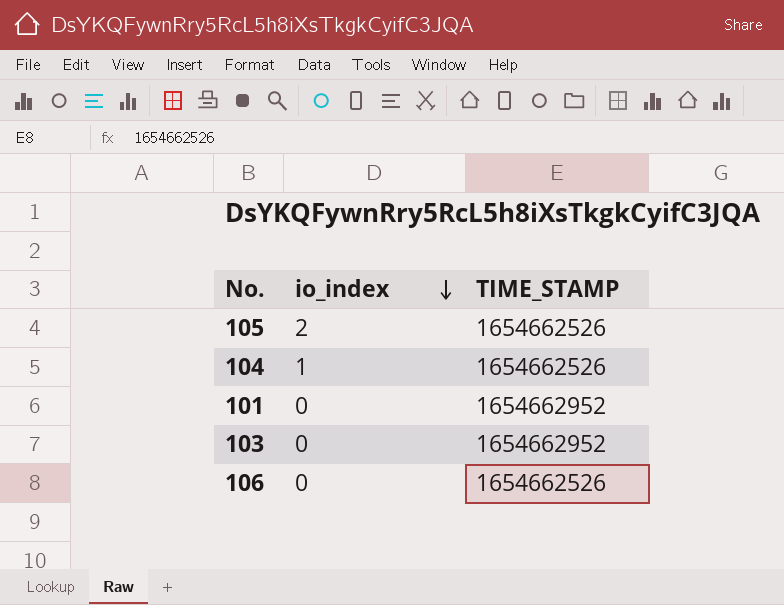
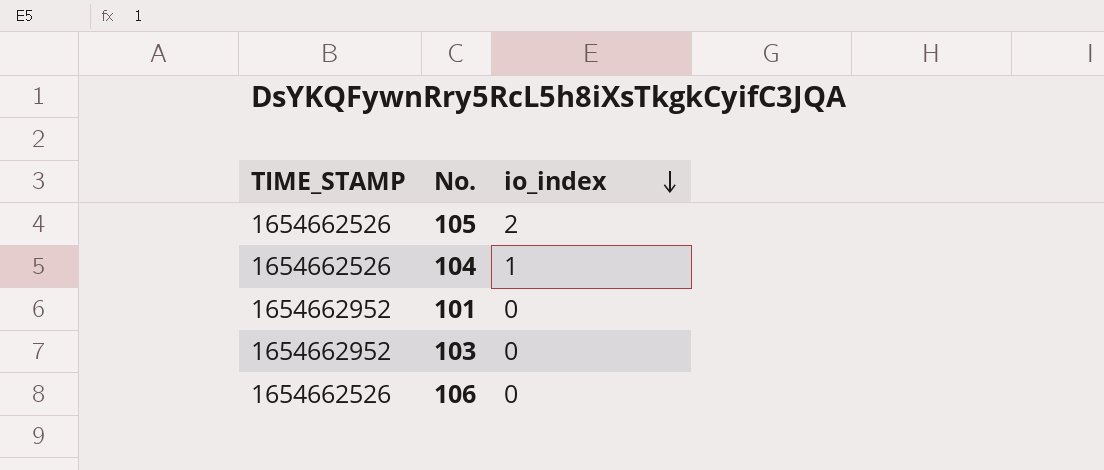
column TIME_STAMP | position: 3 -> 1

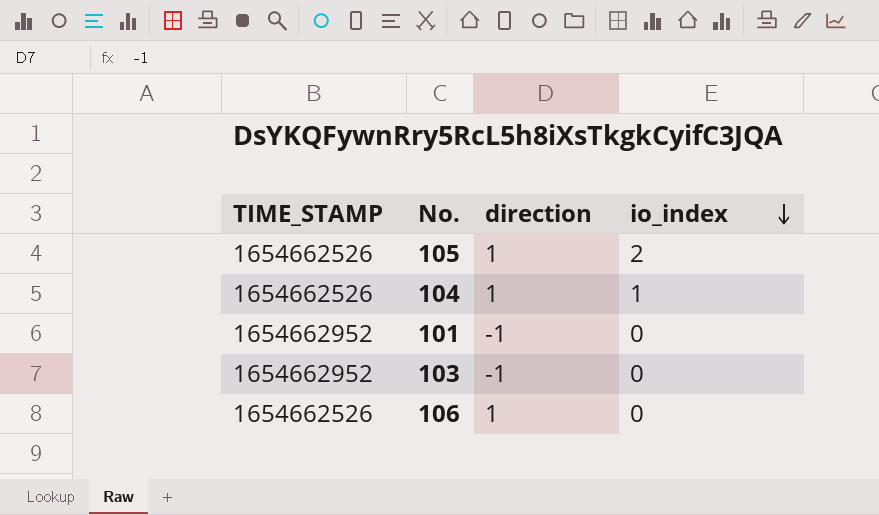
column direction | position: none -> 3

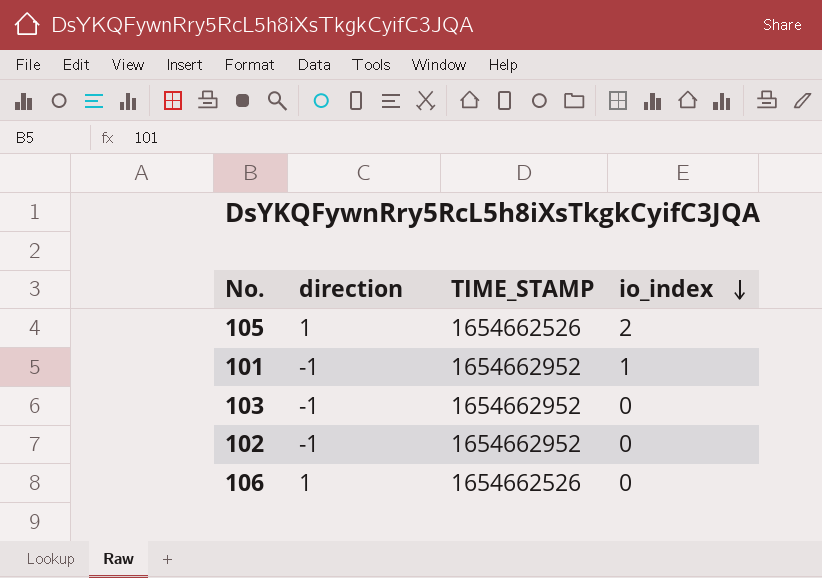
column TIME_STAMP | position: 1 -> 3
row 104: 1654662526 | 1 | 1 -> none
101 | io_index: 0 -> 1
row 102: none -> -1 | 1654662952 | 0

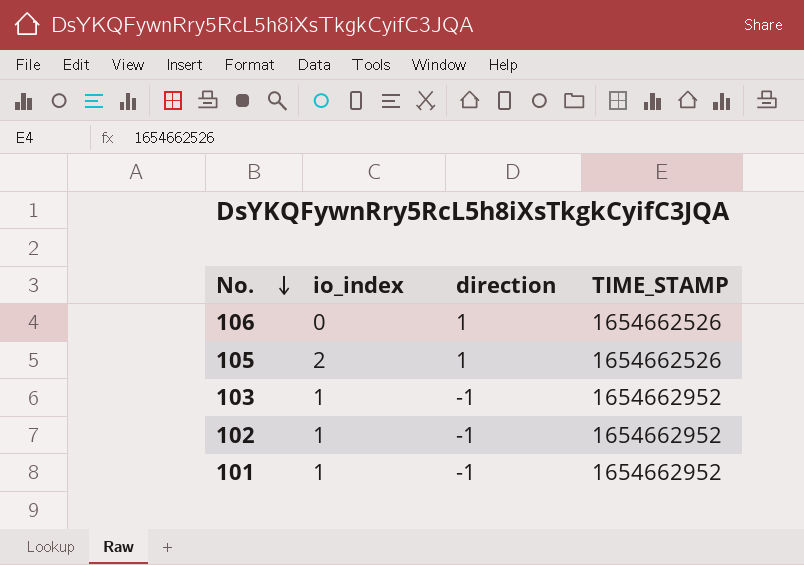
row order: io_index descending -> No. descending
column io_index | position: 4 -> 2
103 | io_index: 0 -> 1
102 | io_index: 0 -> 1

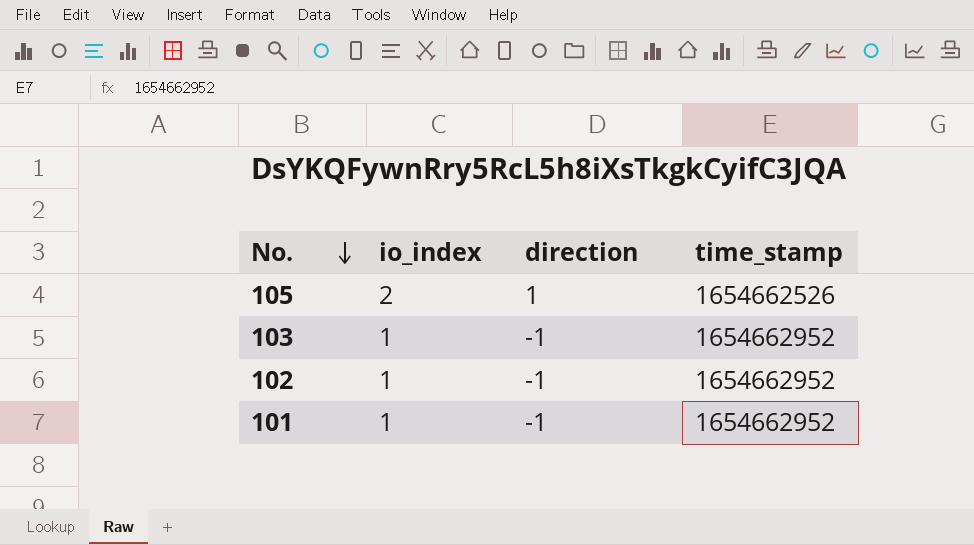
column name: TIME_STAMP -> time_stamp
row 106: 0 | 1 | 1654662526 -> none

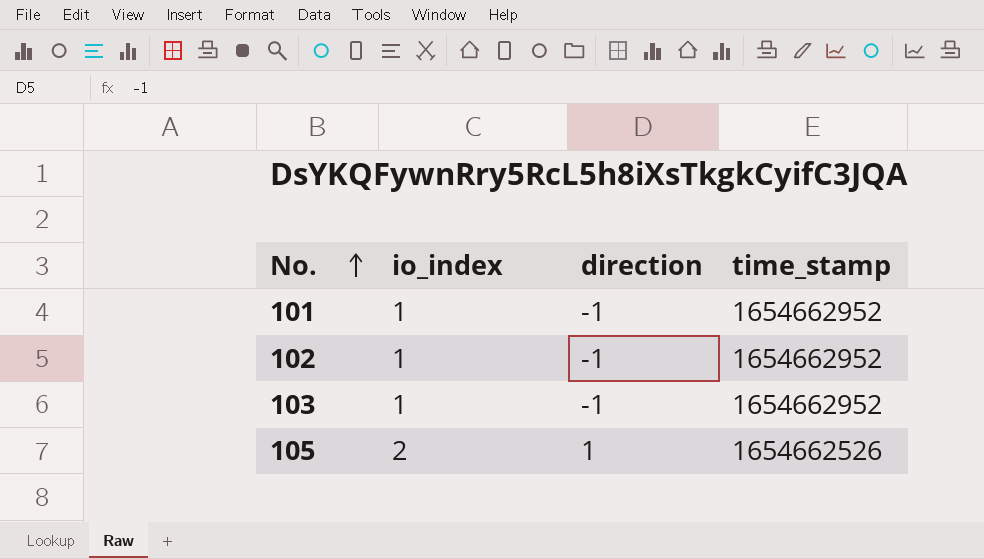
row order: No. descending -> No. ascending

